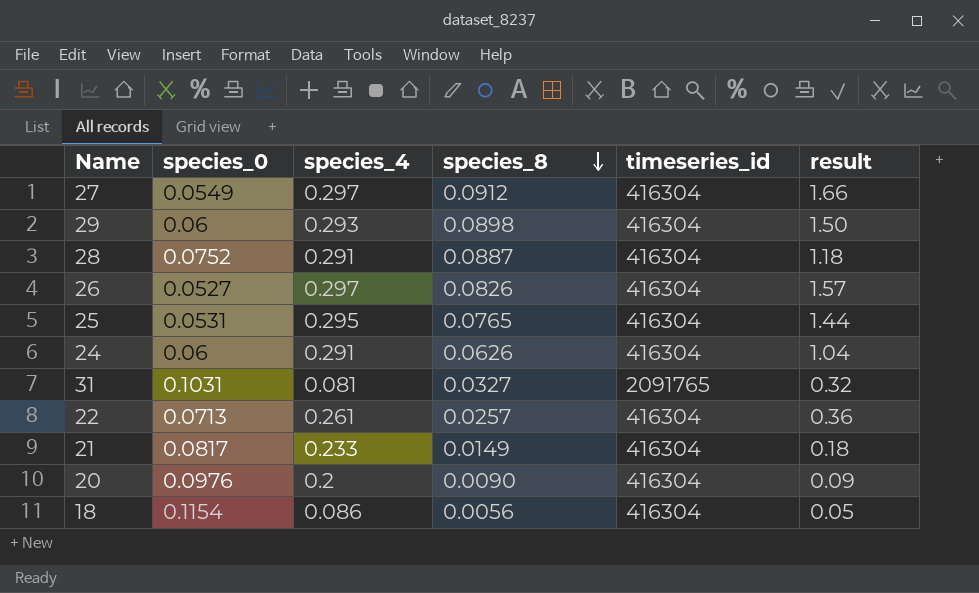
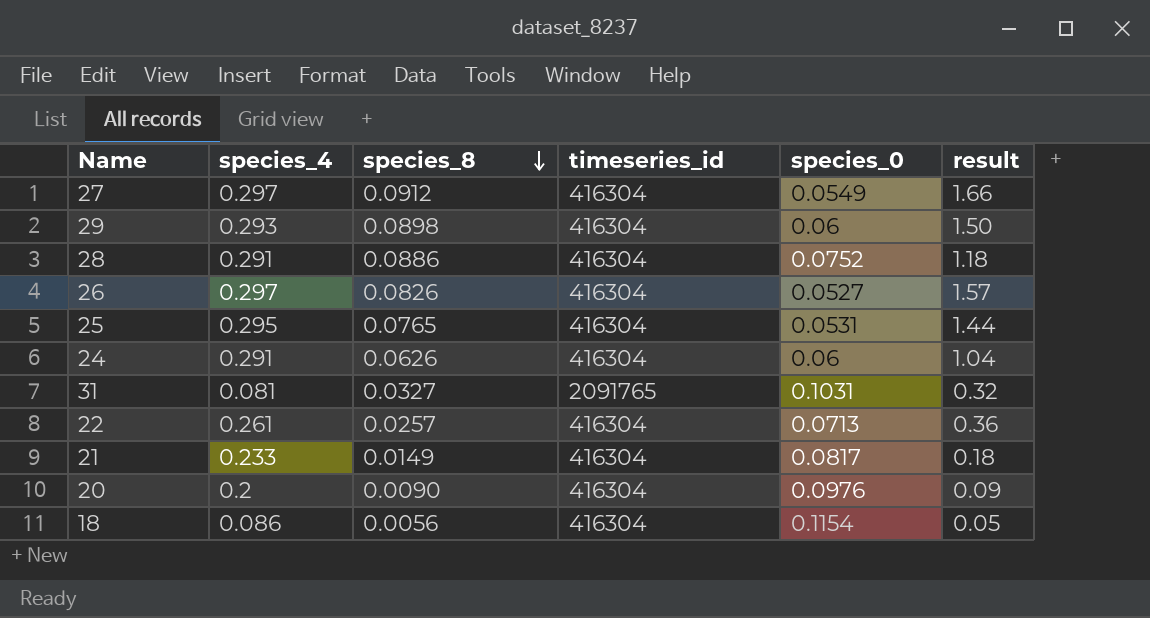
column species_0 | position: 2 -> 5
28 | species_8: 0.0887 -> 0.0886

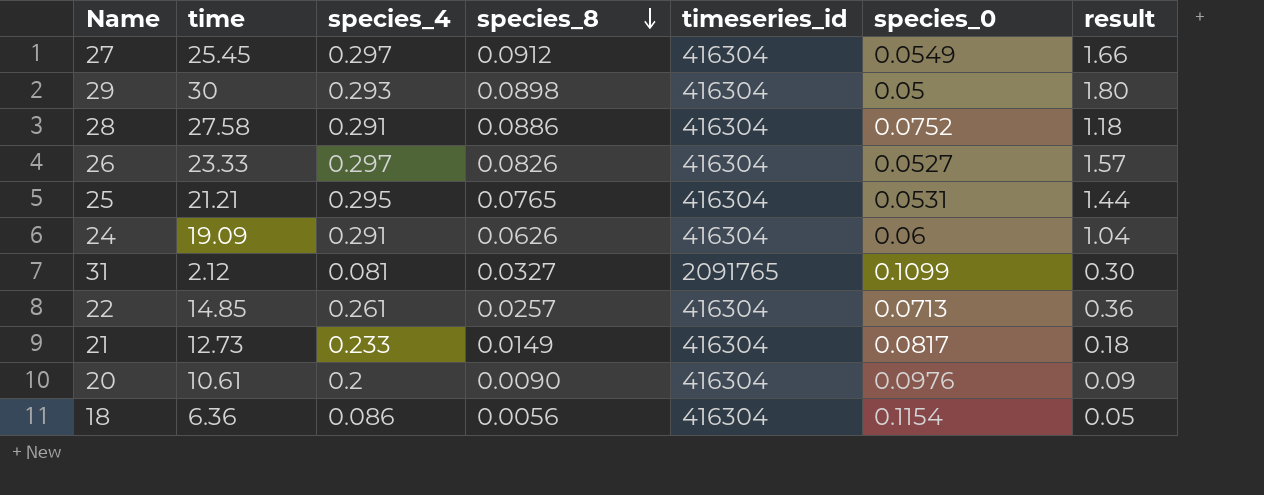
column time | position: none -> 2
29 | species_0: 0.06 -> 0.05
29 | result: 1.50 -> 1.80
31 | species_0: 0.1031 -> 0.1099
31 | result: 0.32 -> 0.30

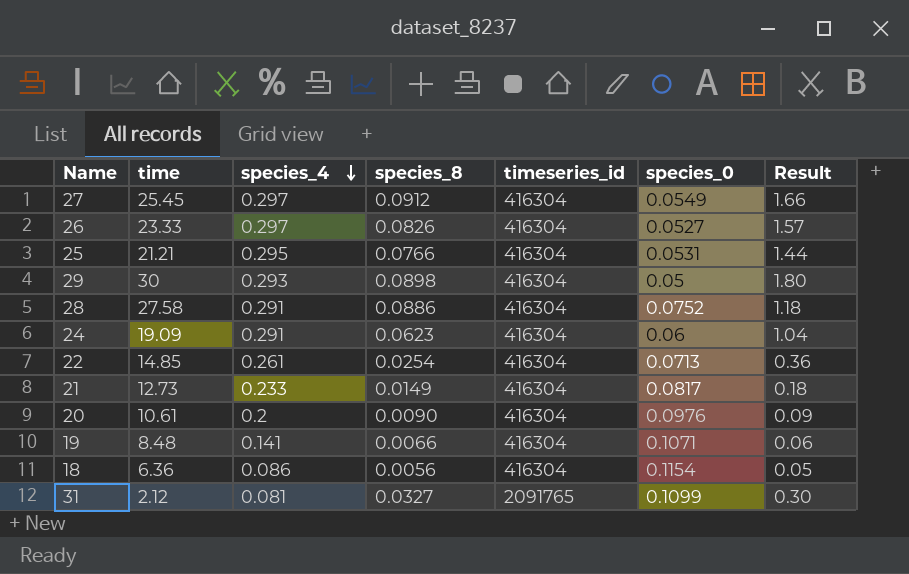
row order: species_8 descending -> species_4 descending
column name: result -> Result
25 | species_8: 0.0765 -> 0.0766
24 | species_8: 0.0626 -> 0.0623
22 | species_8: 0.0257 -> 0.0254
row 19: none -> 8.48 | 0.141 | 0.0066 | 416304 | 0.1071 | 0.06

